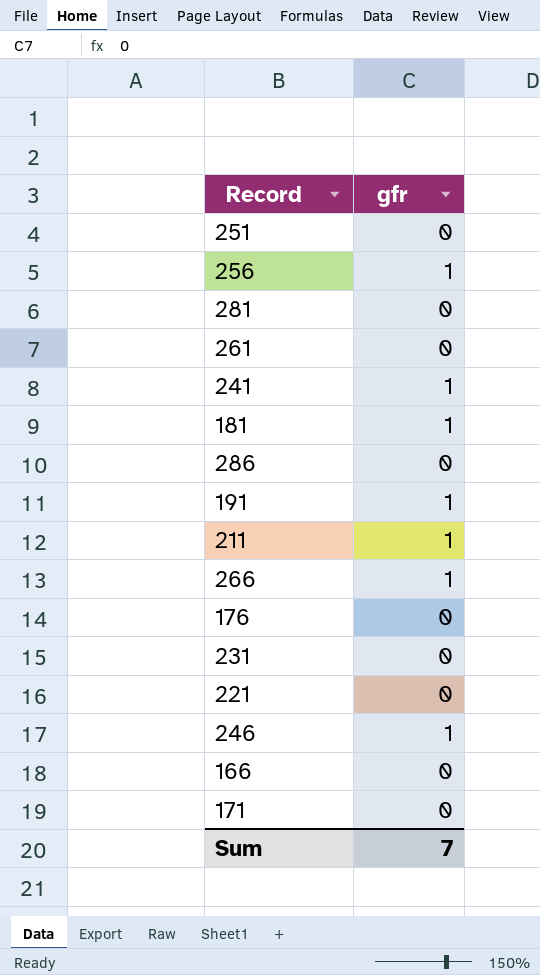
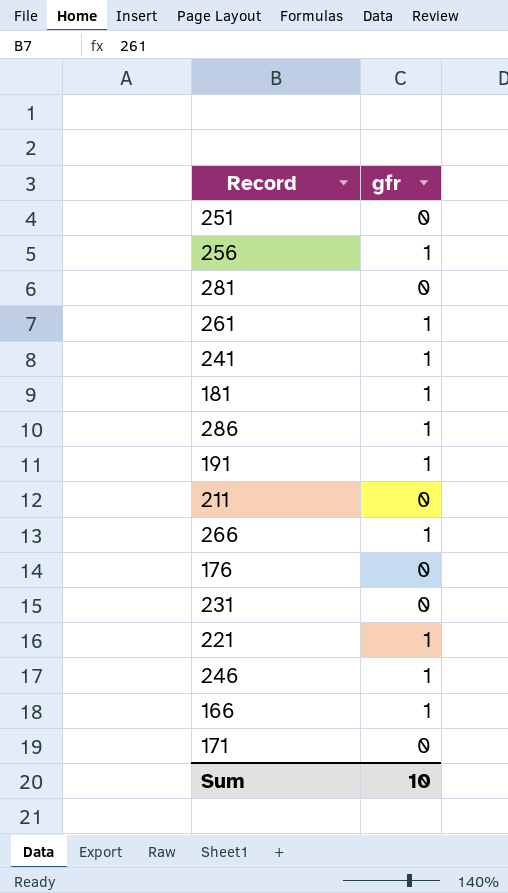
261 | gfr: 0 -> 1
286 | gfr: 0 -> 1
211 | gfr: 1 -> 0
221 | gfr: 0 -> 1
166 | gfr: 0 -> 1
Sum | gfr: 7 -> 10

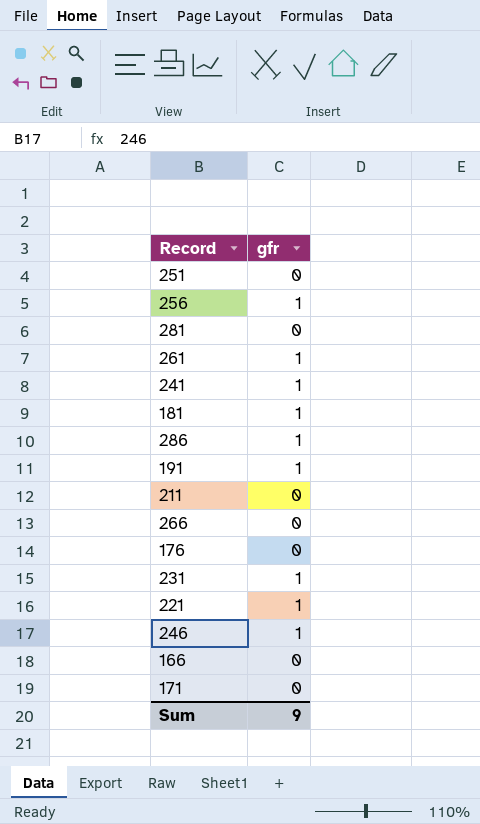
266 | gfr: 1 -> 0
231 | gfr: 0 -> 1
166 | gfr: 1 -> 0
Sum | gfr: 10 -> 9

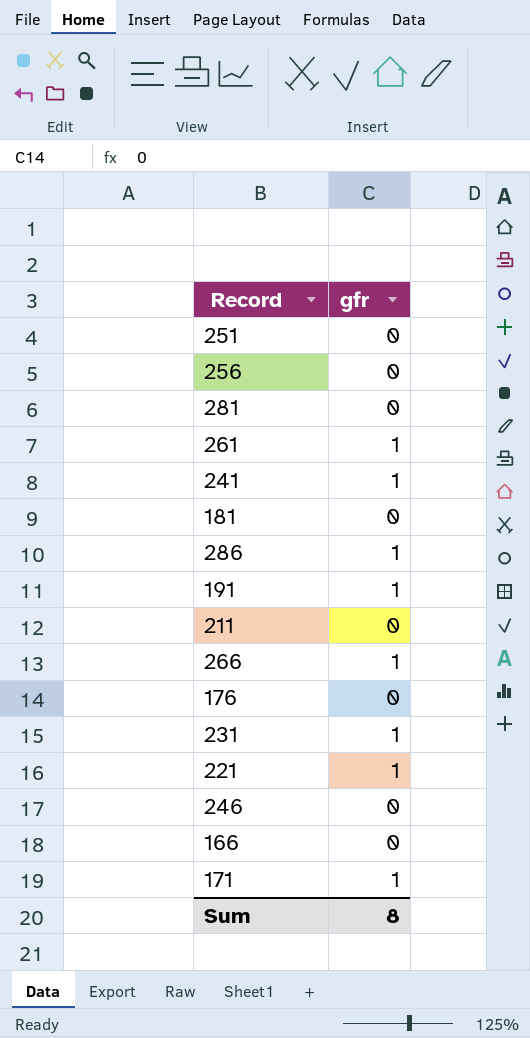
256 | gfr: 1 -> 0
181 | gfr: 1 -> 0
266 | gfr: 0 -> 1
246 | gfr: 1 -> 0
171 | gfr: 0 -> 1
Sum | gfr: 9 -> 8

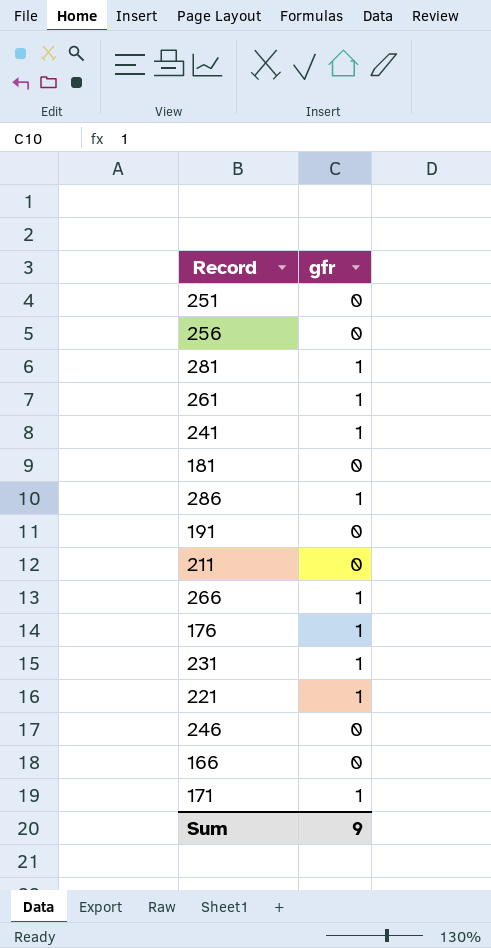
281 | gfr: 0 -> 1
191 | gfr: 1 -> 0
176 | gfr: 0 -> 1
Sum | gfr: 8 -> 9

